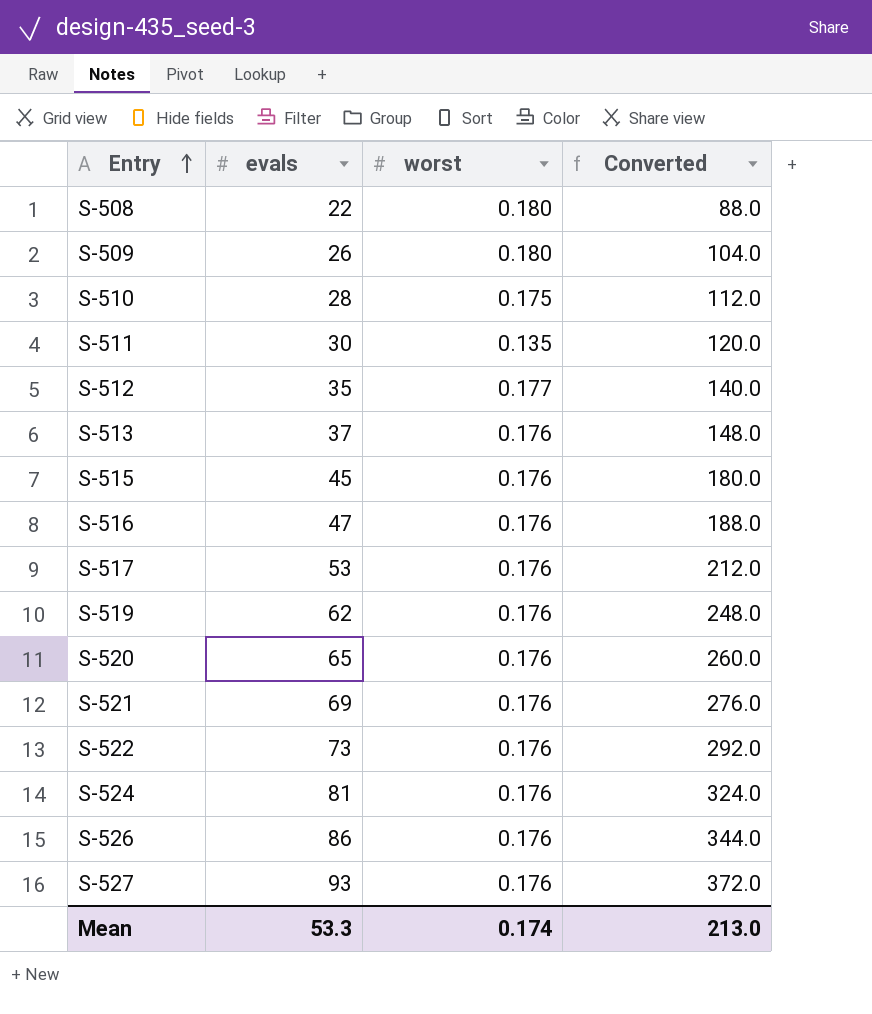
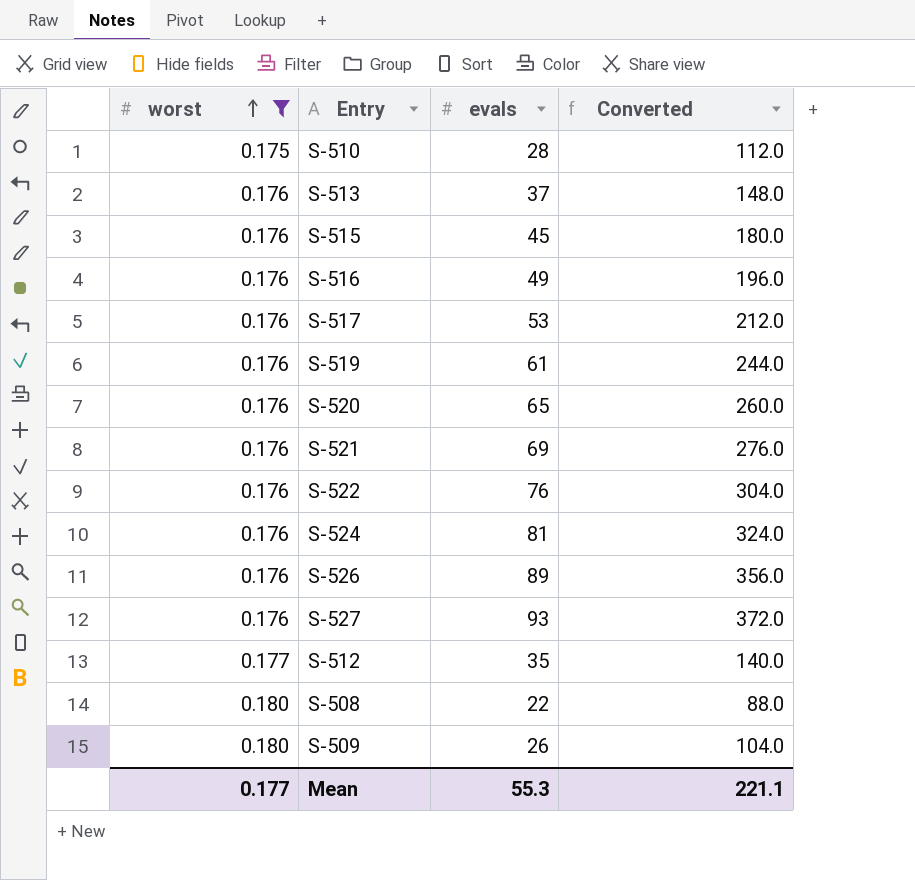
filter: none -> worst != 0.135
row order: Entry ascending -> worst ascending
column worst | position: 3 -> 1
S-516 | evals: 47 -> 49
S-516 | Converted: 188.0 -> 196.0
S-519 | evals: 62 -> 61
S-519 | Converted: 248.0 -> 244.0
S-522 | evals: 73 -> 76
S-522 | Converted: 292.0 -> 304.0
S-526 | evals: 86 -> 89
S-526 | Converted: 344.0 -> 356.0
Mean | worst: 0.174 -> 0.177
Mean | evals: 53.3 -> 55.3
Mean | Converted: 213.0 -> 221.1

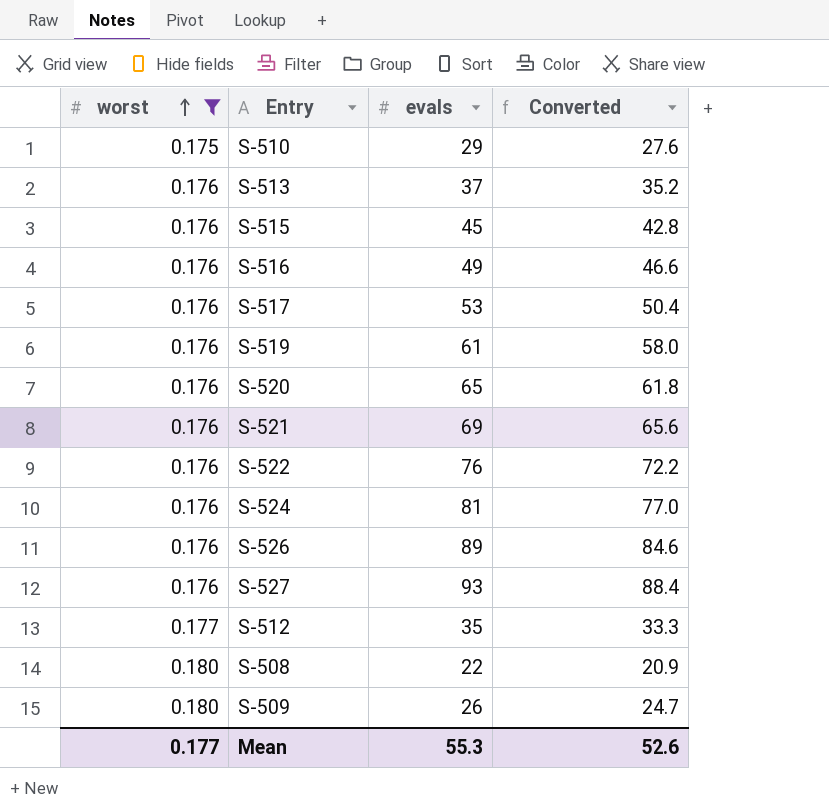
column Converted | formula: [evals] * 4 -> [evals] * 0.95
S-510 | evals: 28 -> 29
Mean | Converted: 221.1 -> 52.6

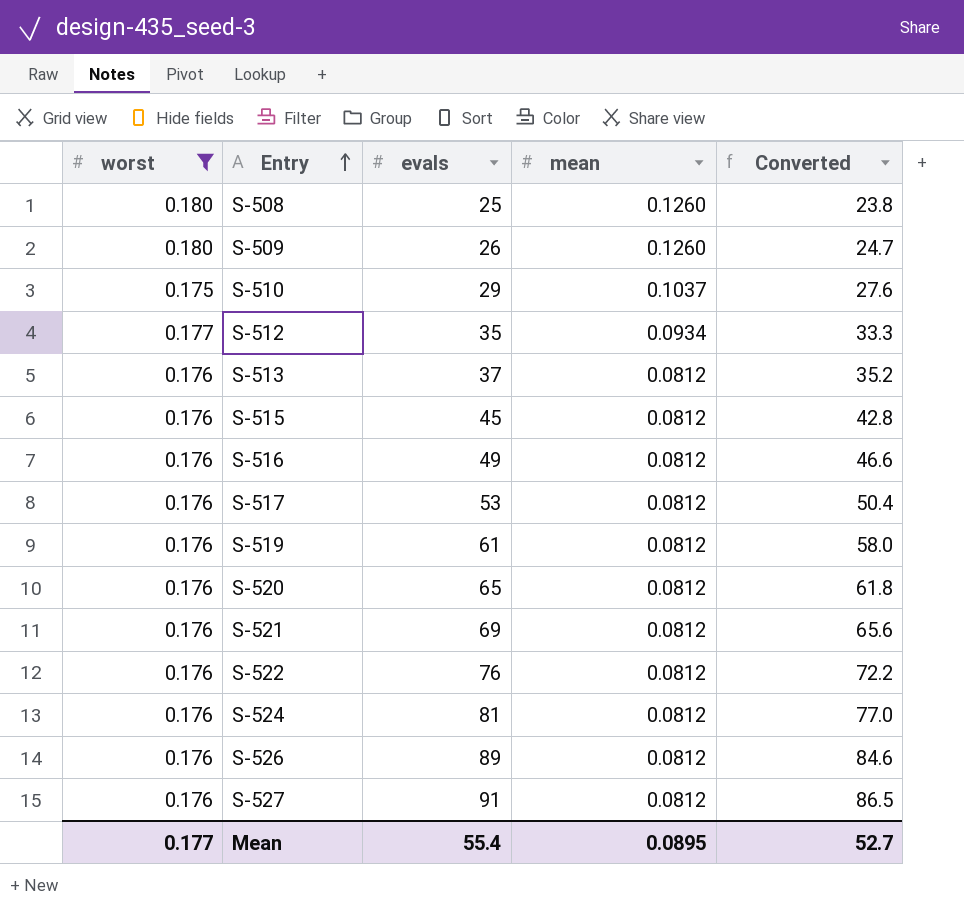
row order: worst ascending -> Entry ascending
column mean | position: none -> 4
S-508 | evals: 22 -> 25
S-508 | Converted: 20.9 -> 23.8
S-527 | evals: 93 -> 91
S-527 | Converted: 88.4 -> 86.5
Mean | evals: 55.3 -> 55.4
Mean | Converted: 52.6 -> 52.7

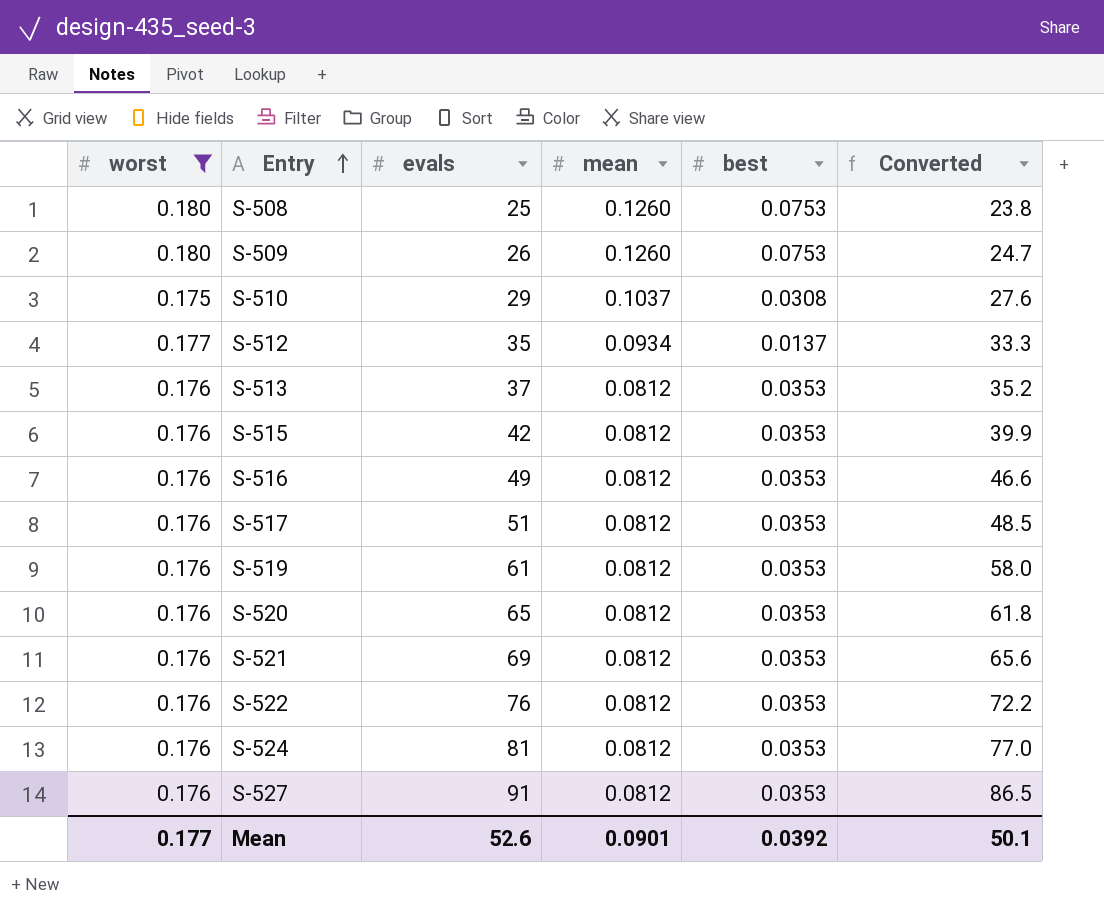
column best | position: none -> 5
row S-526: 0.176 | 89 | 0.0812 | 84.6 -> none
S-515 | evals: 45 -> 42
S-515 | Converted: 42.8 -> 39.9
S-517 | evals: 53 -> 51
S-517 | Converted: 50.4 -> 48.5
Mean | evals: 55.4 -> 52.6
Mean | mean: 0.0895 -> 0.0901
Mean | Converted: 52.7 -> 50.1

